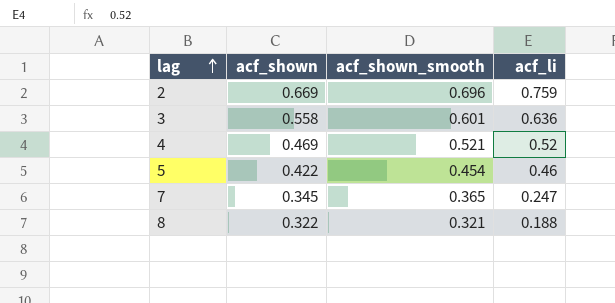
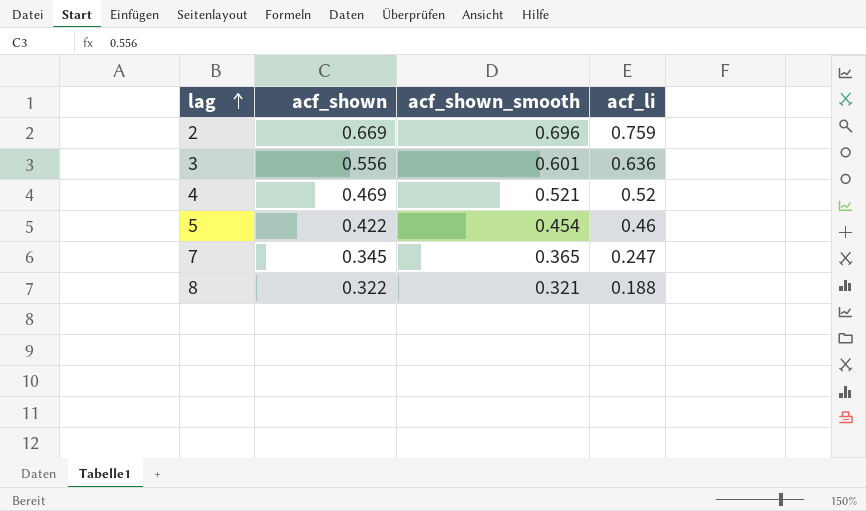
3 | acf_shown: 0.558 -> 0.556

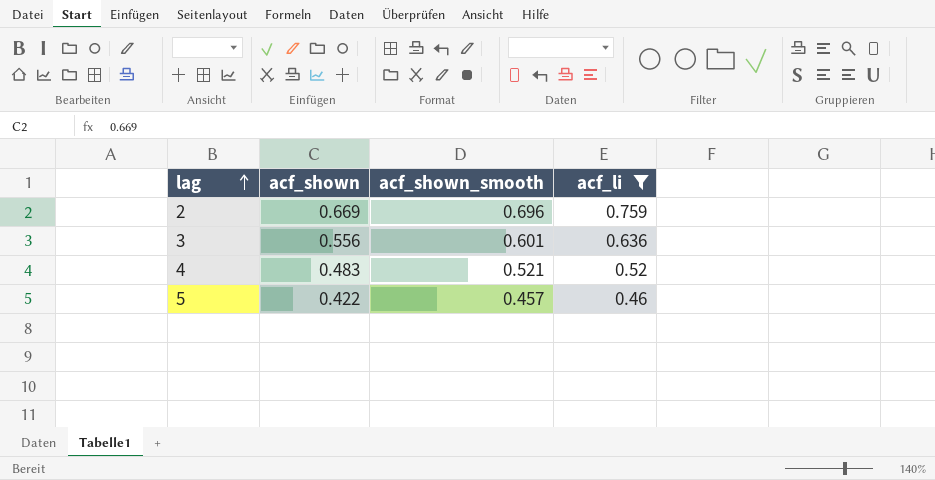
filter: none -> acf_li >= 0.46
4 | acf_shown: 0.469 -> 0.483
5 | acf_shown_smooth: 0.454 -> 0.457

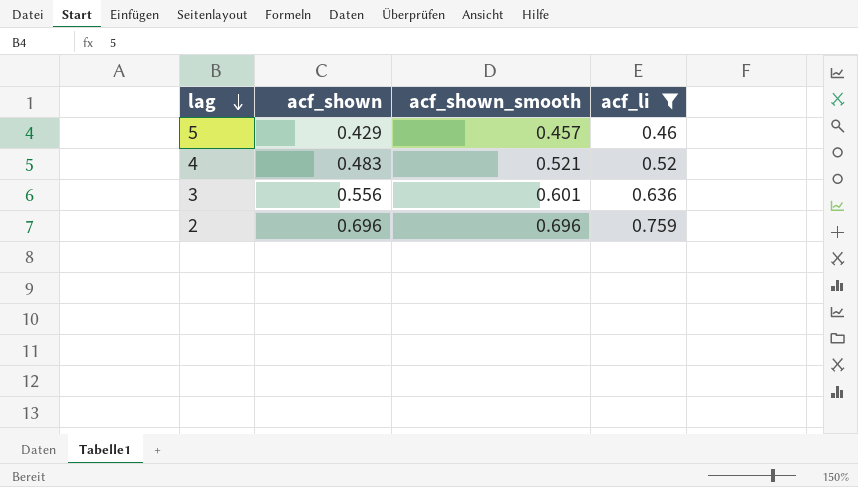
row order: lag ascending -> lag descending
5 | acf_shown: 0.422 -> 0.429
2 | acf_shown: 0.669 -> 0.696

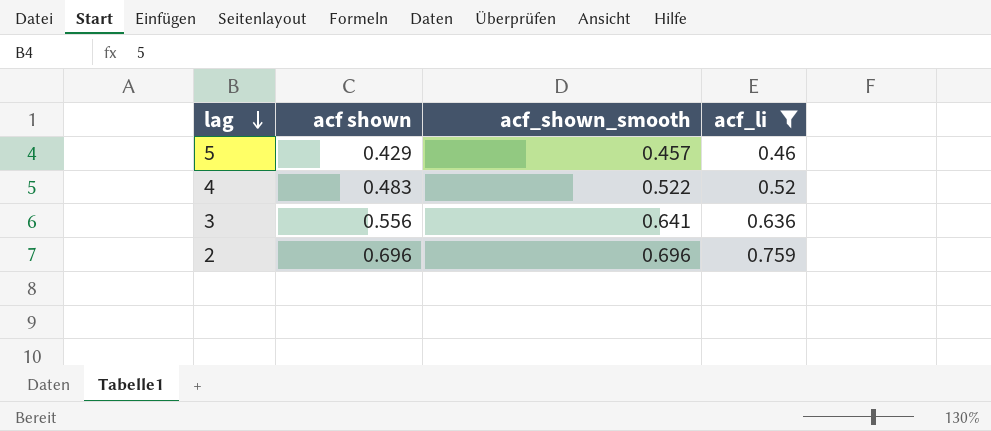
column name: acf_shown -> acf shown
4 | acf_shown_smooth: 0.521 -> 0.522
3 | acf_shown_smooth: 0.601 -> 0.641

